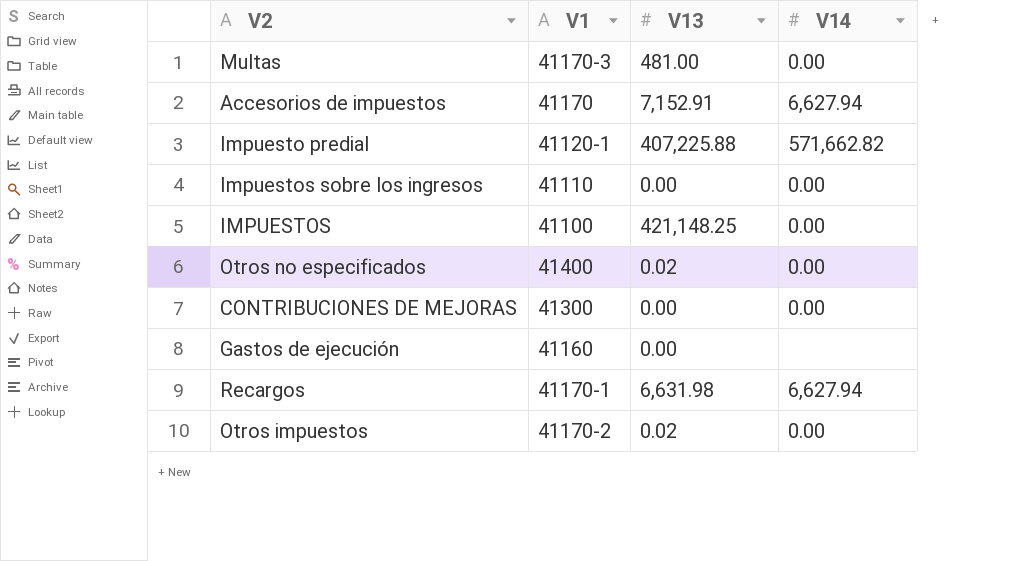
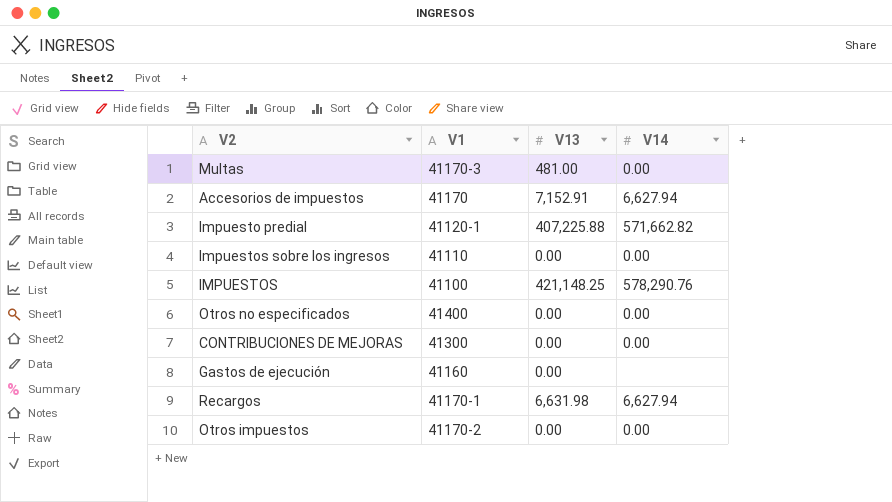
IMPUESTOS | V14: 0.00 -> 578,290.76
Otros no especificados | V13: 0.02 -> 0.00
Otros impuestos | V13: 0.02 -> 0.00

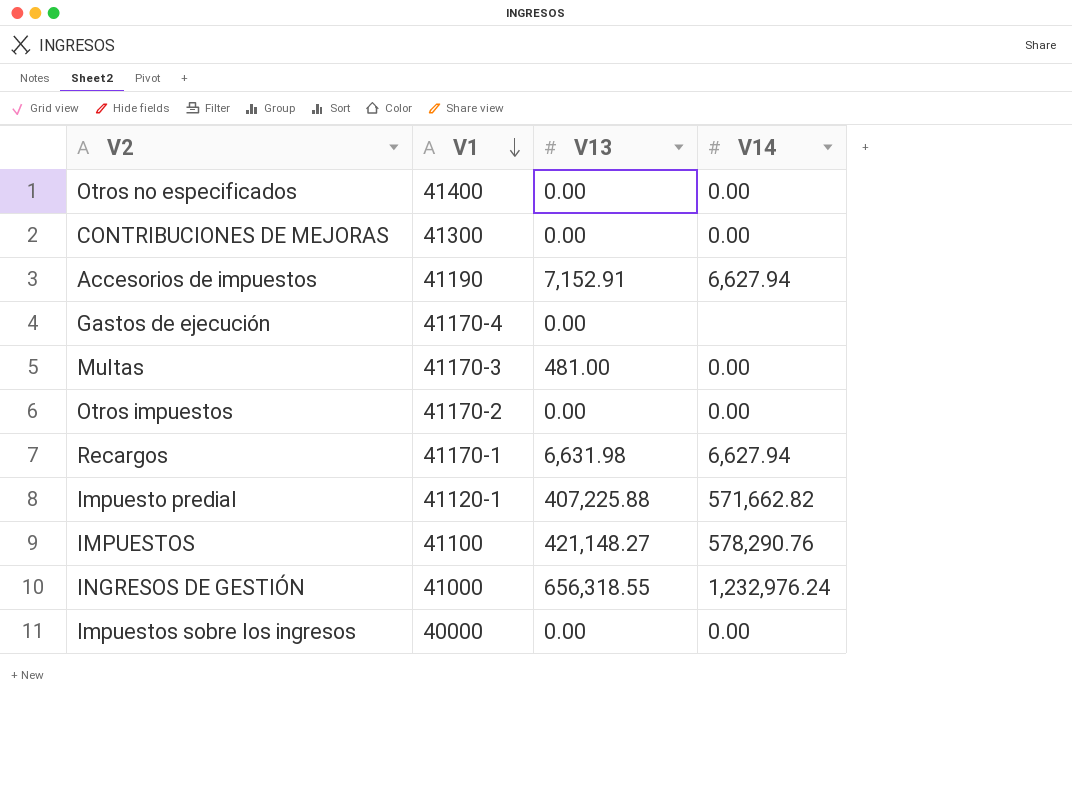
row order: none -> V1 descending
Accesorios de impuestos | V1: 41170 -> 41190
Gastos de ejecución | V1: 41160 -> 41170-4
IMPUESTOS | V13: 421,148.25 -> 421,148.27
row INGRESOS DE GESTIÓN: none -> 41000 | 656,318.55 | 1,232,976.24
Impuestos sobre los ingresos | V1: 41110 -> 40000

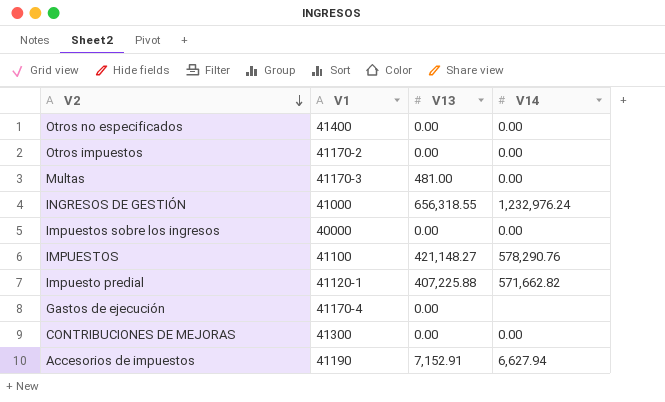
row order: V1 descending -> V2 descending
row Recargos: 41170-1 | 6,631.98 | 6,627.94 -> none

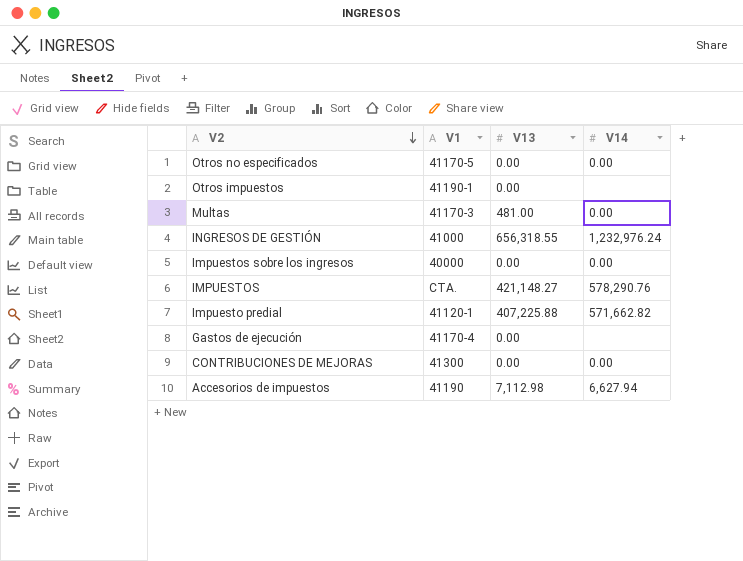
Otros no especificados | V1: 41400 -> 41170-5
Otros impuestos | V1: 41170-2 -> 41190-1
Otros impuestos | V14: 0.00 -> none
IMPUESTOS | V1: 41100 -> CTA.
Accesorios de impuestos | V13: 7,152.91 -> 7,112.98

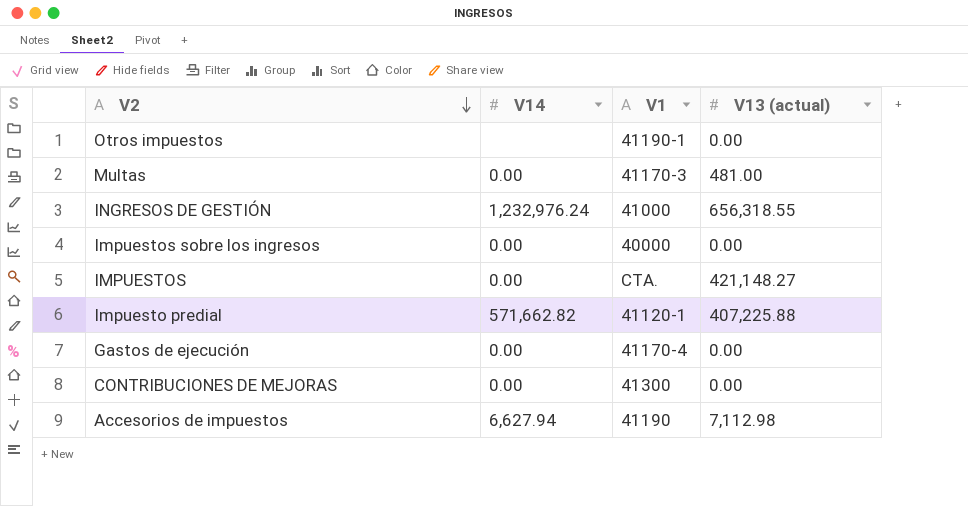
column V14 | position: 4 -> 2
column name: V13 -> V13 (actual)
row Otros no especificados: 41170-5 | 0.00 | 0.00 -> none
IMPUESTOS | V14: 578,290.76 -> 0.00
Gastos de ejecución | V14: none -> 0.00

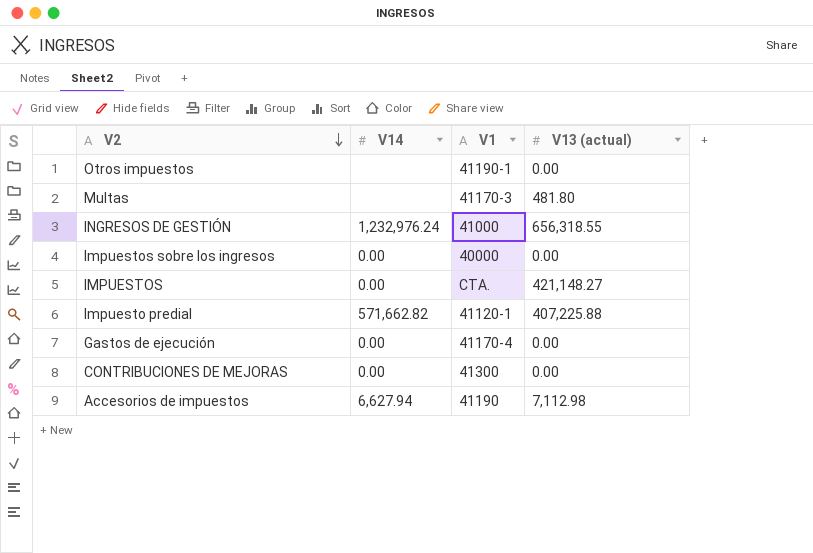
Multas | V14: 0.00 -> none
Multas | V13 (actual): 481.00 -> 481.80

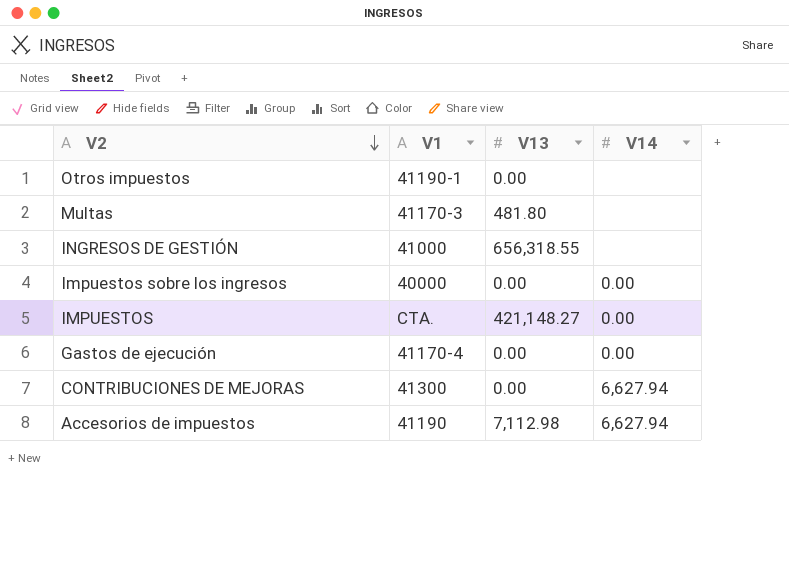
column name: V13 (actual) -> V13
column V14 | position: 2 -> 4
row Impuesto predial: 571,662.82 | 41120-1 | 407,225.88 -> none
INGRESOS DE GESTIÓN | V14: 1,232,976.24 -> none
CONTRIBUCIONES DE MEJORAS | V14: 0.00 -> 6,627.94

